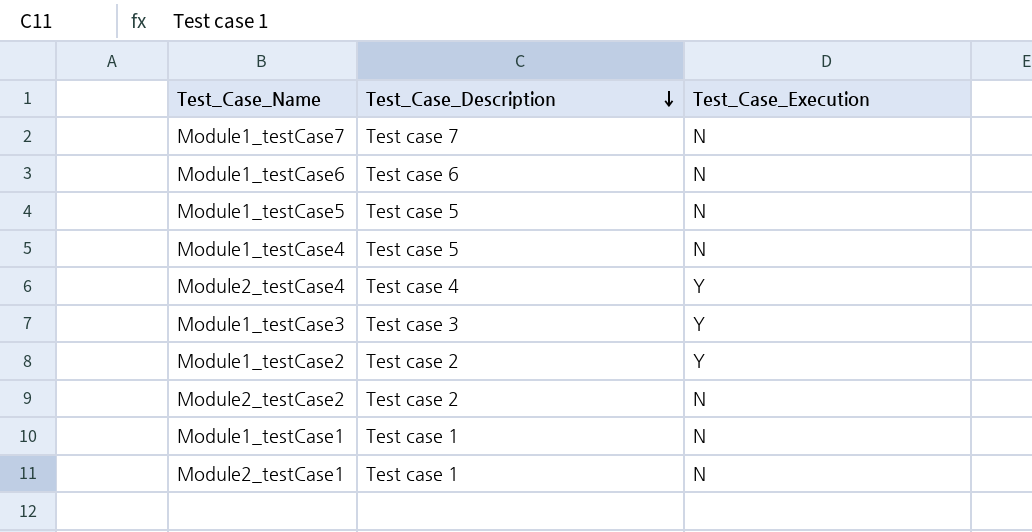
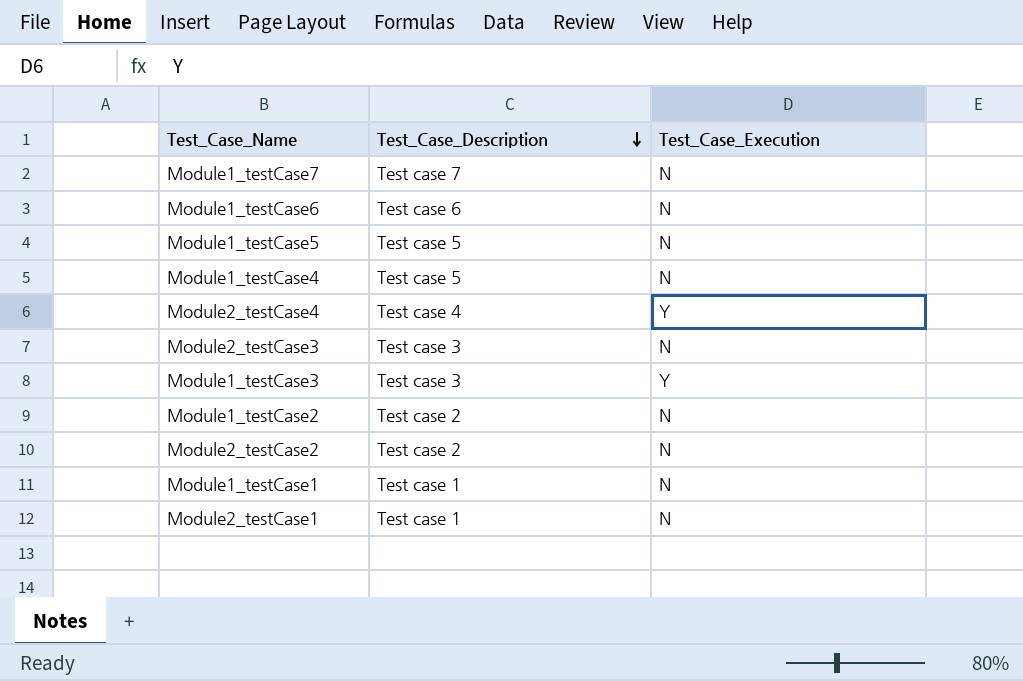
row Module2_testCase3: none -> Test case 3 | N
Module1_testCase2 | Test_Case_Execution: Y -> N

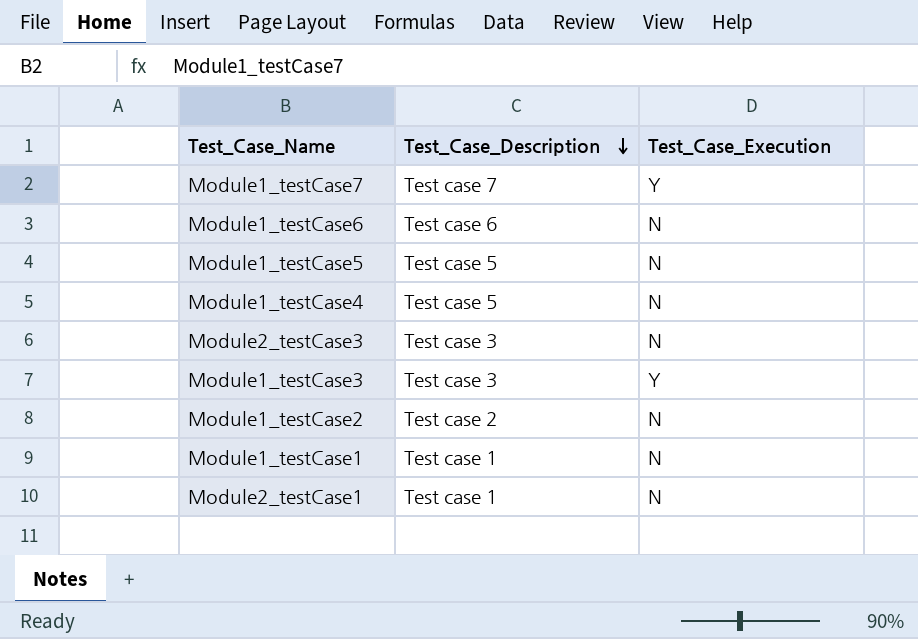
row Module2_testCase4: Test case 4 | Y -> none
row Module2_testCase2: Test case 2 | N -> none
Module1_testCase7 | Test_Case_Execution: N -> Y

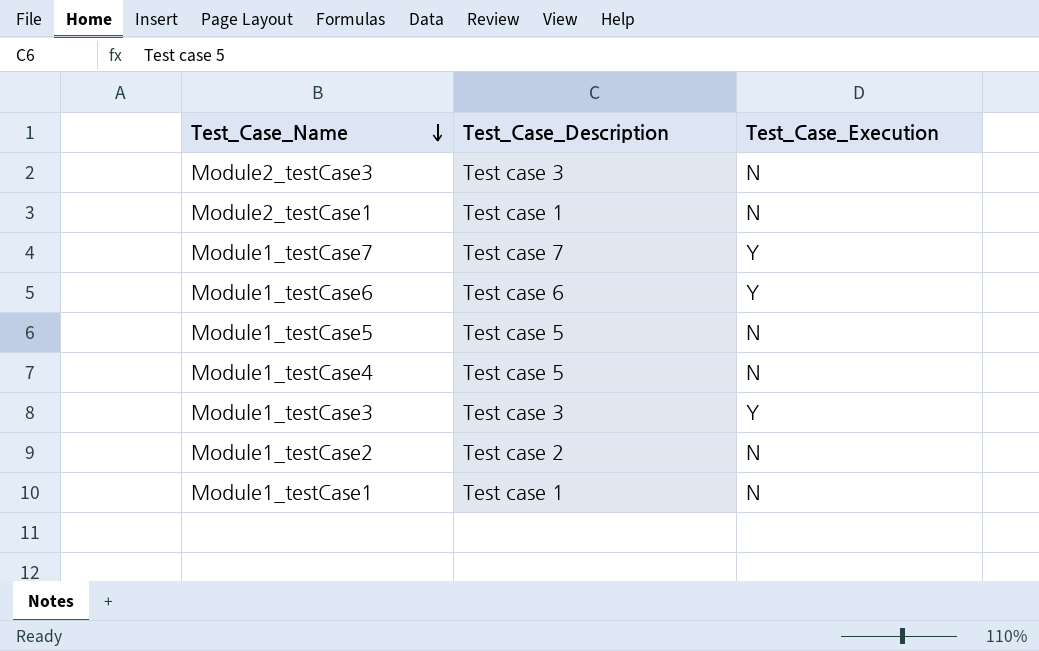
row order: Test_Case_Description descending -> Test_Case_Name descending
Module1_testCase6 | Test_Case_Execution: N -> Y

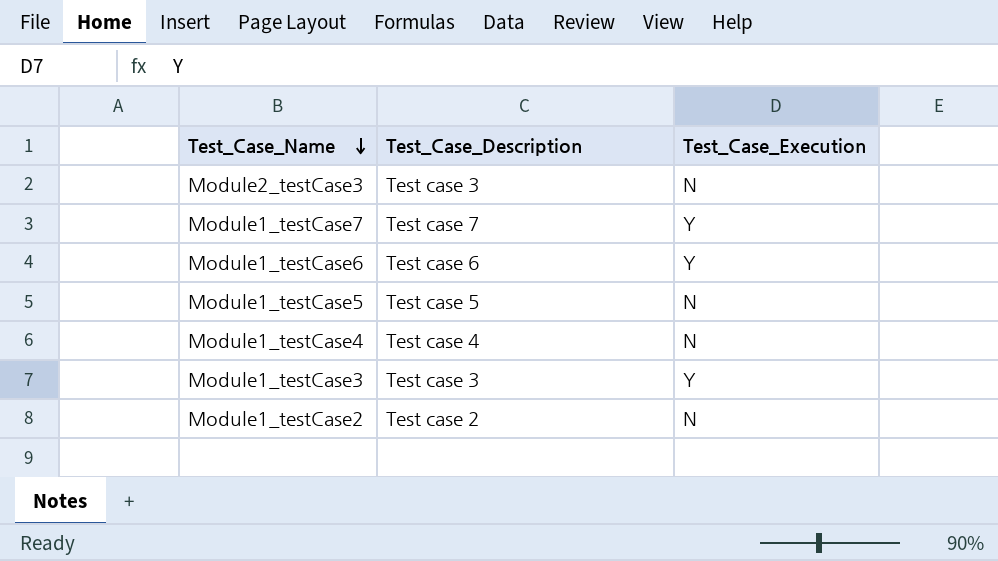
row Module2_testCase1: Test case 1 | N -> none
row Module1_testCase1: Test case 1 | N -> none
Module1_testCase4 | Test_Case_Description: Test case 5 -> Test case 4

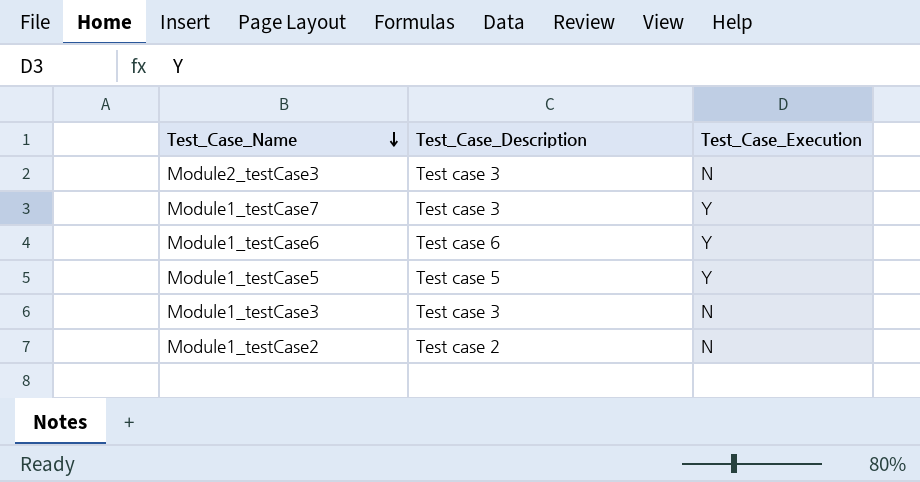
row Module1_testCase4: Test case 4 | N -> none
Module1_testCase7 | Test_Case_Description: Test case 7 -> Test case 3
Module1_testCase5 | Test_Case_Execution: N -> Y
Module1_testCase3 | Test_Case_Execution: Y -> N

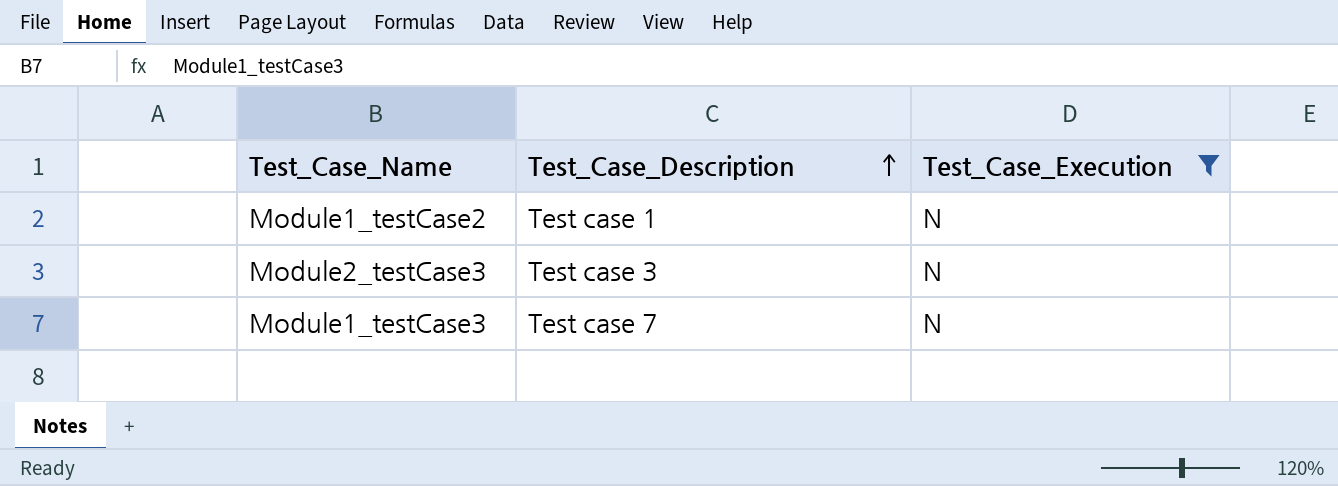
filter: none -> Test_Case_Execution = N
row order: Test_Case_Name descending -> Test_Case_Description ascending
Module1_testCase2 | Test_Case_Description: Test case 2 -> Test case 1
Module1_testCase3 | Test_Case_Description: Test case 3 -> Test case 7

